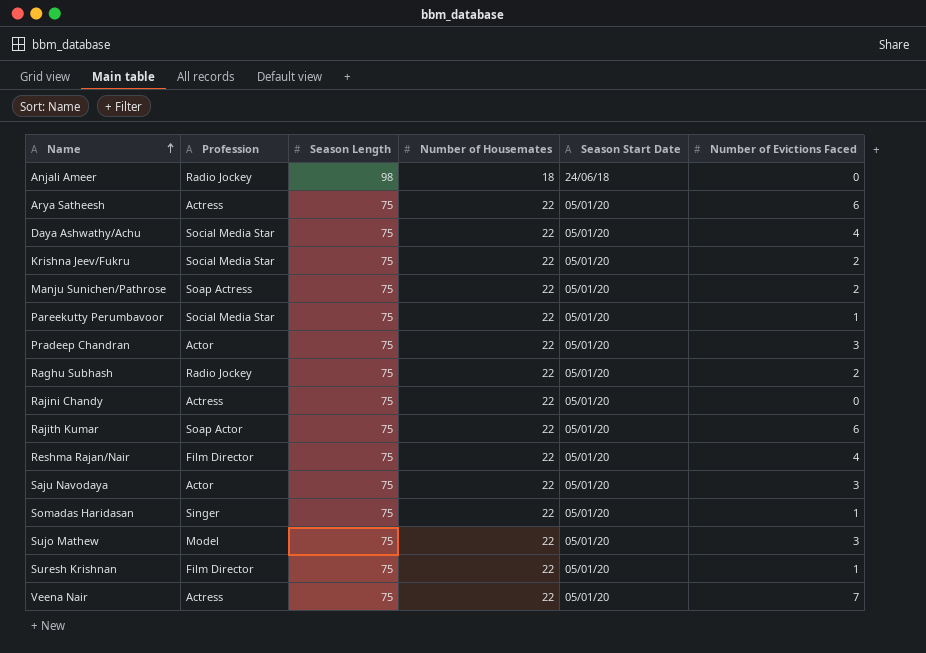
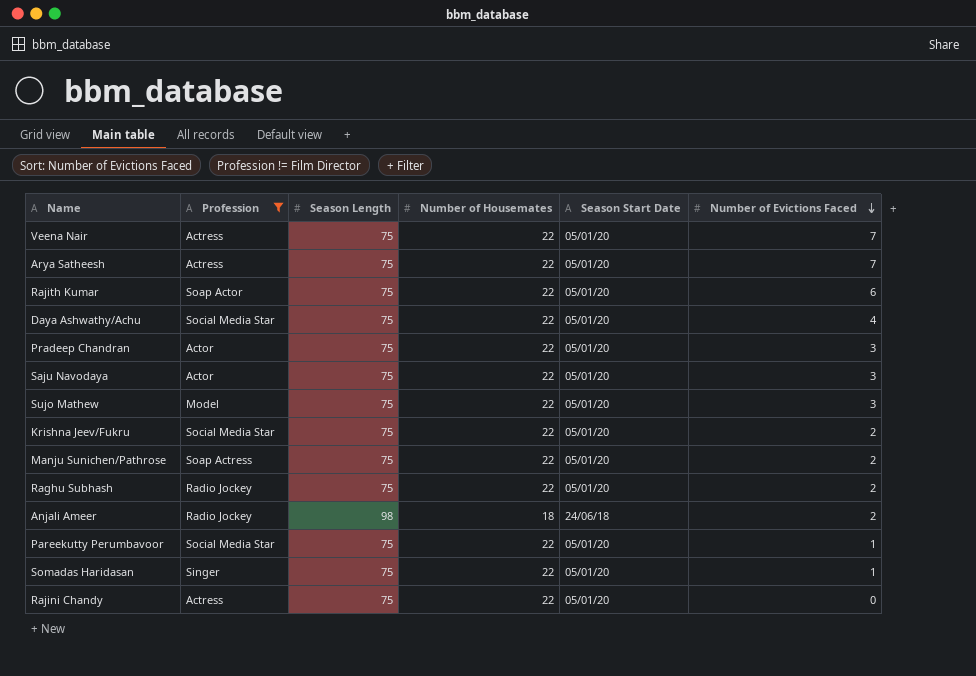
filter: none -> Profession != Film Director
row order: Name ascending -> Number of Evictions Faced descending
Arya Satheesh | Number of Evictions Faced: 6 -> 7
Anjali Ameer | Number of Evictions Faced: 0 -> 2

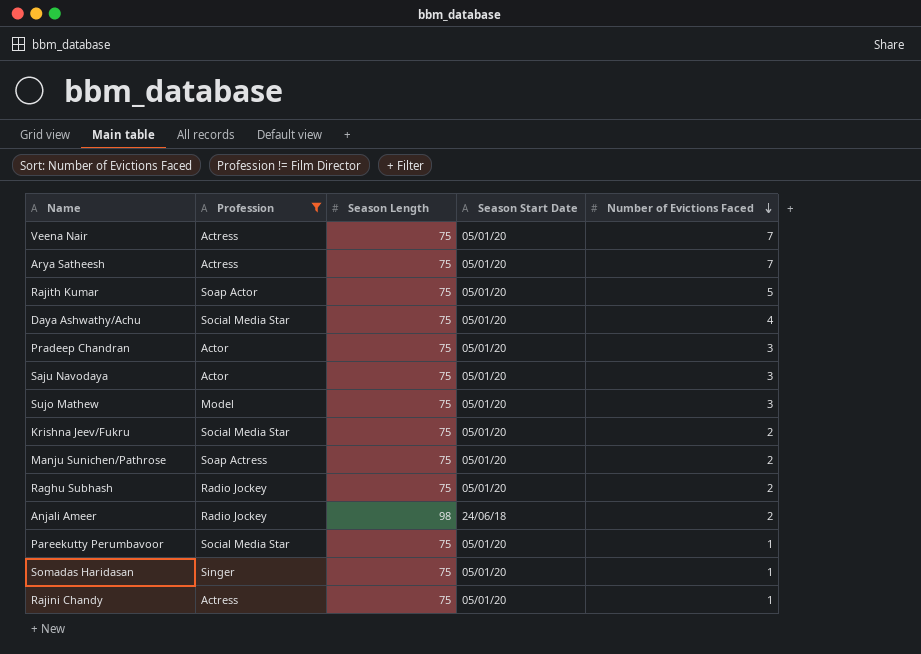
column Number of Housemates | position: 4 -> none
Rajith Kumar | Number of Evictions Faced: 6 -> 5
Rajini Chandy | Number of Evictions Faced: 0 -> 1

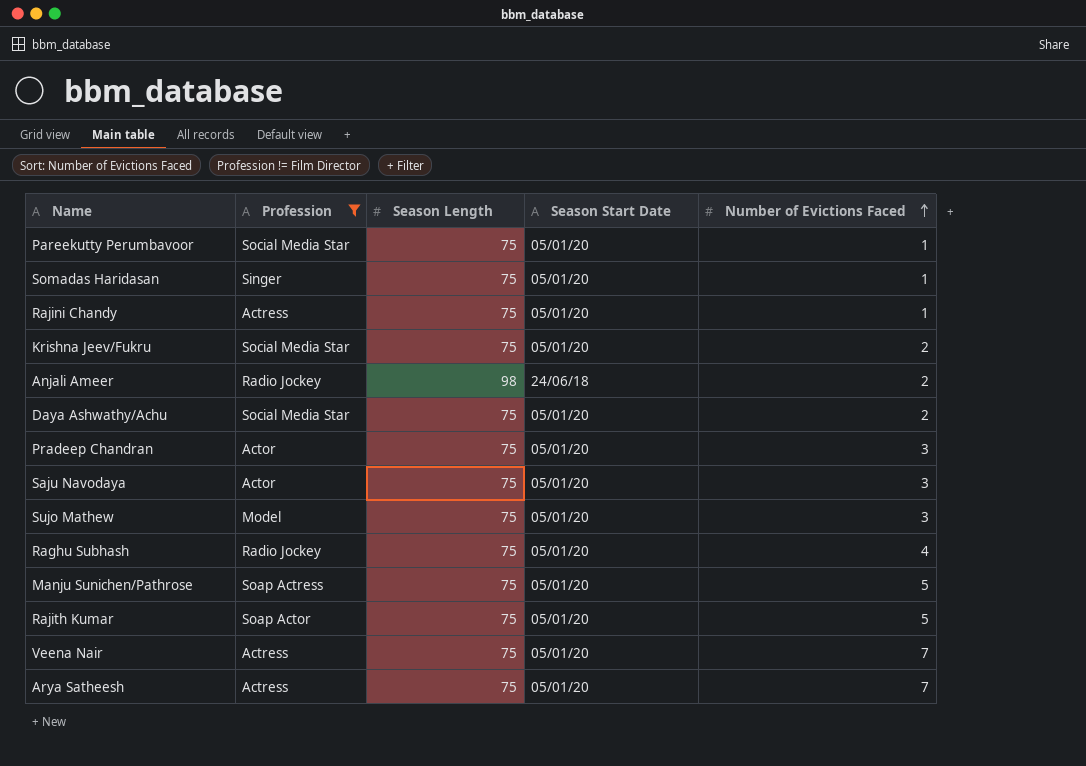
row order: Number of Evictions Faced descending -> Number of Evictions Faced ascending
Daya Ashwathy/Achu | Number of Evictions Faced: 4 -> 2
Raghu Subhash | Number of Evictions Faced: 2 -> 4
Manju Sunichen/Pathrose | Number of Evictions Faced: 2 -> 5

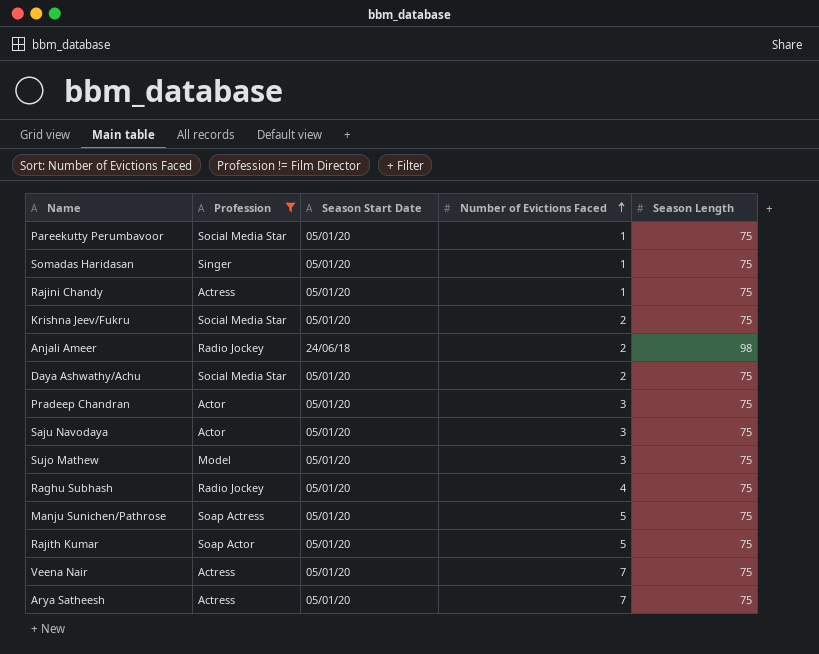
column Season Length | position: 3 -> 5

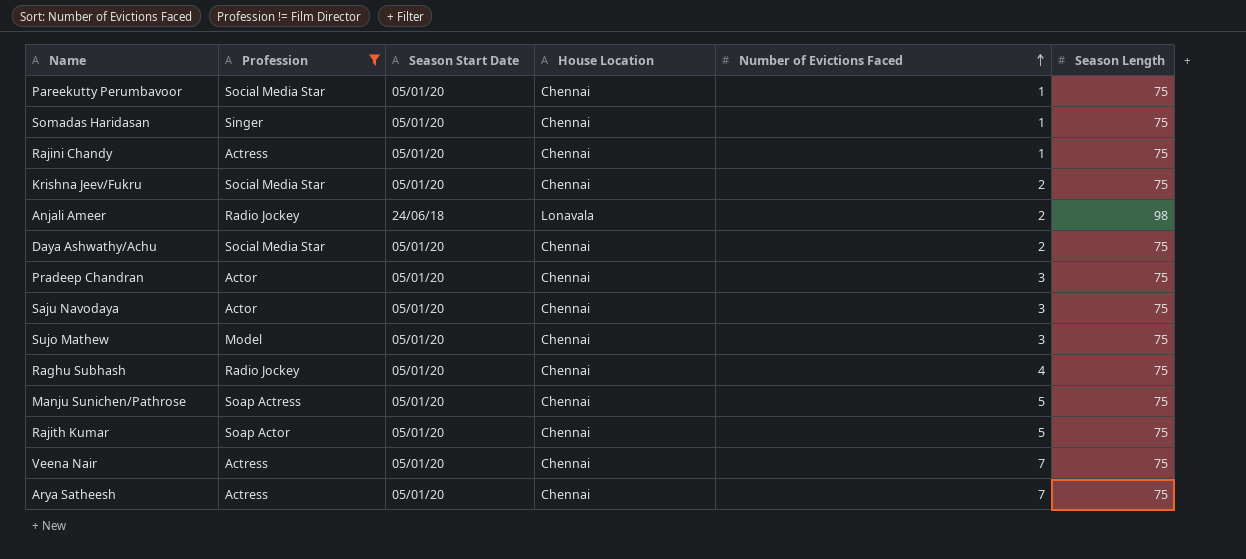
column House Location | position: none -> 4

